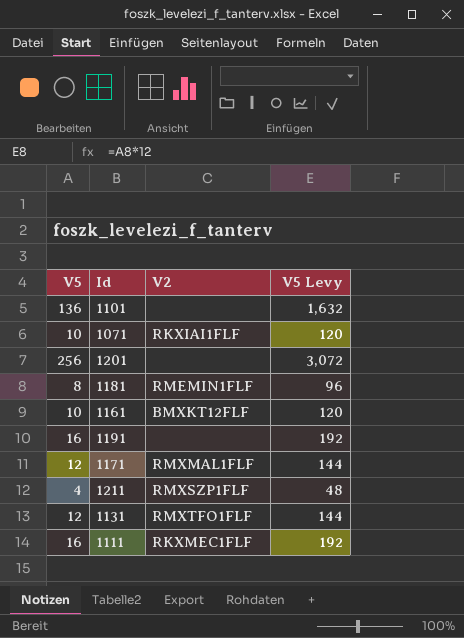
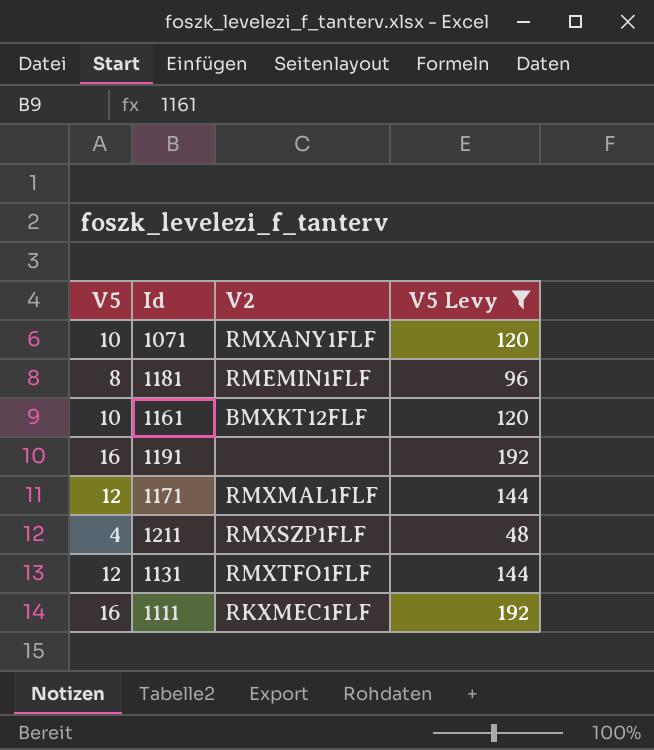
filter: none -> V5 Levy <= 192
1071 | V2: RKXIAI1FLF -> RMXANY1FLF

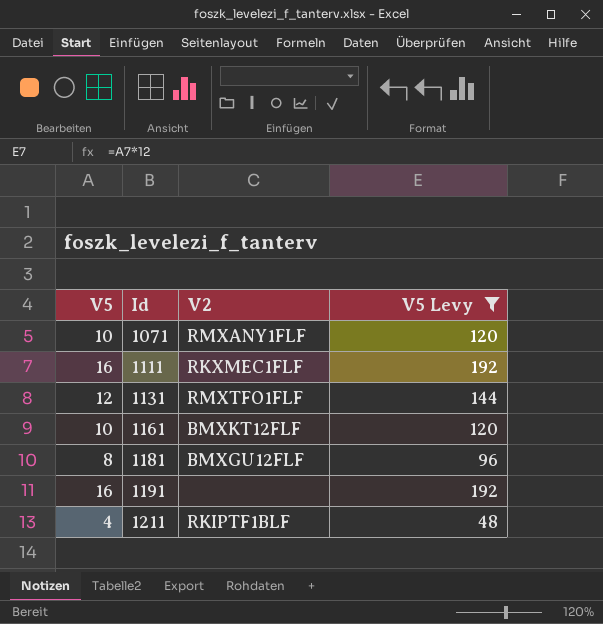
row order: none -> Id ascending
row 1171: 12 | RMXMAL1FLF | 144 -> none
1181 | V2: RMEMIN1FLF -> BMXGU12FLF
1211 | V2: RMXSZP1FLF -> RKIPTF1BLF

